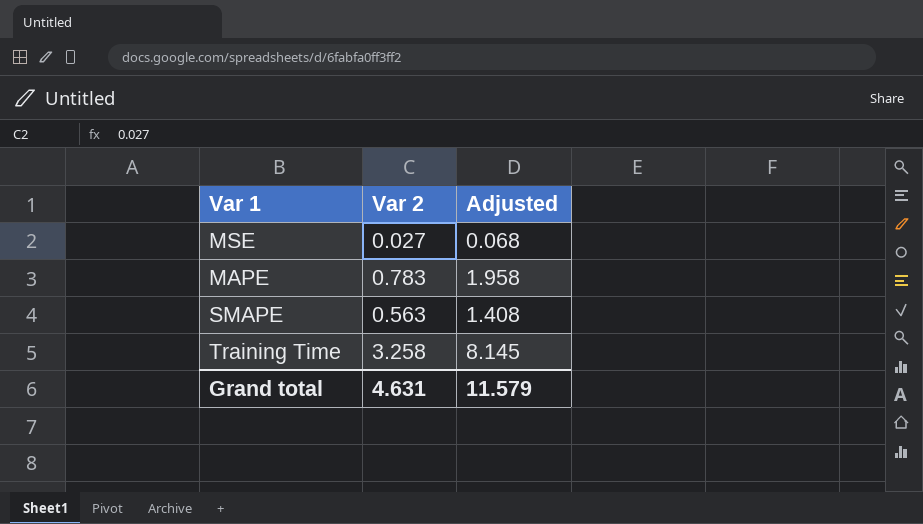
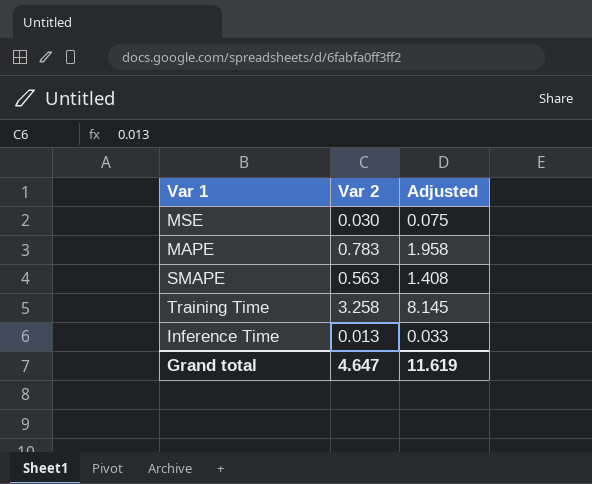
MSE | Var 2: 0.027 -> 0.030
MSE | Adjusted: 0.068 -> 0.075
row Inference Time: none -> 0.013 | 0.033
Grand total | Var 2: 4.631 -> 4.647
Grand total | Adjusted: 11.579 -> 11.619

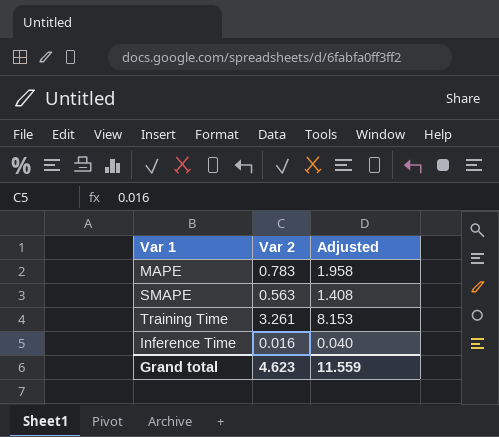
row MSE: 0.030 | 0.075 -> none
Training Time | Var 2: 3.258 -> 3.261
Training Time | Adjusted: 8.145 -> 8.153
Inference Time | Var 2: 0.013 -> 0.016
Inference Time | Adjusted: 0.033 -> 0.040
Grand total | Var 2: 4.647 -> 4.623
Grand total | Adjusted: 11.619 -> 11.559

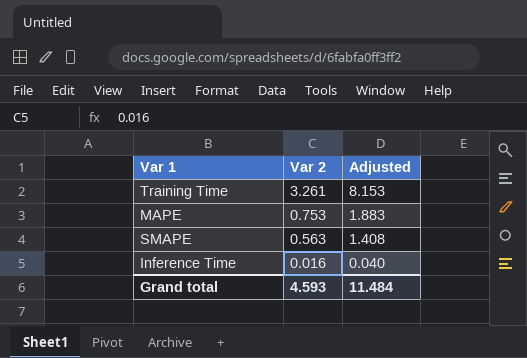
row order: none -> Var 2 descending
MAPE | Var 2: 0.783 -> 0.753
MAPE | Adjusted: 1.958 -> 1.883
Grand total | Var 2: 4.623 -> 4.593
Grand total | Adjusted: 11.559 -> 11.484

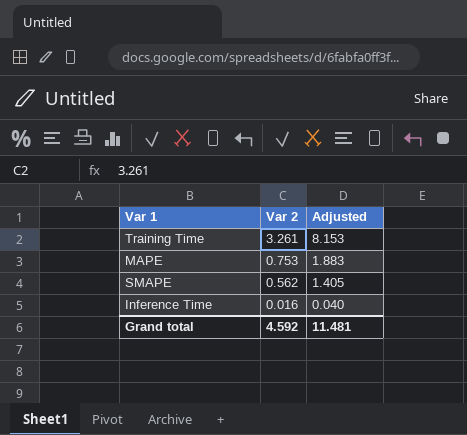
SMAPE | Var 2: 0.563 -> 0.562
SMAPE | Adjusted: 1.408 -> 1.405
Grand total | Var 2: 4.593 -> 4.592
Grand total | Adjusted: 11.484 -> 11.481

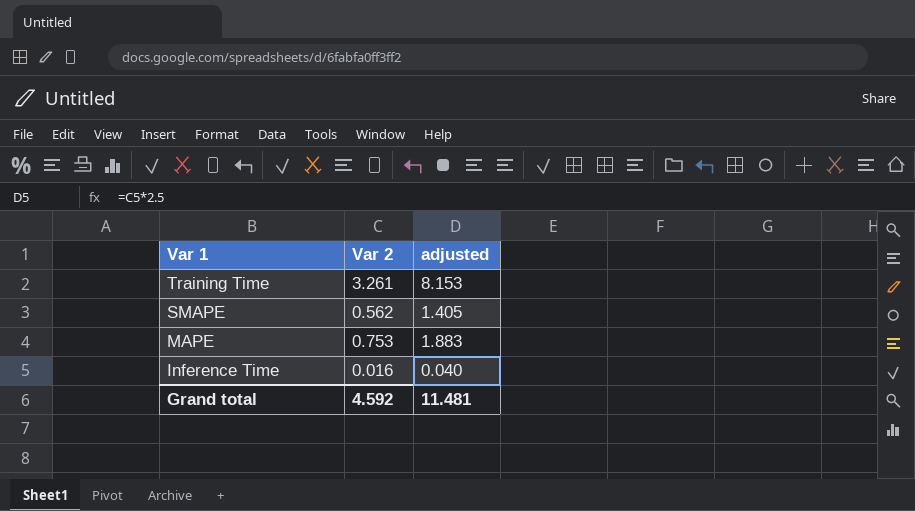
row order: Var 2 descending -> Var 1 descending
column name: Adjusted -> adjusted

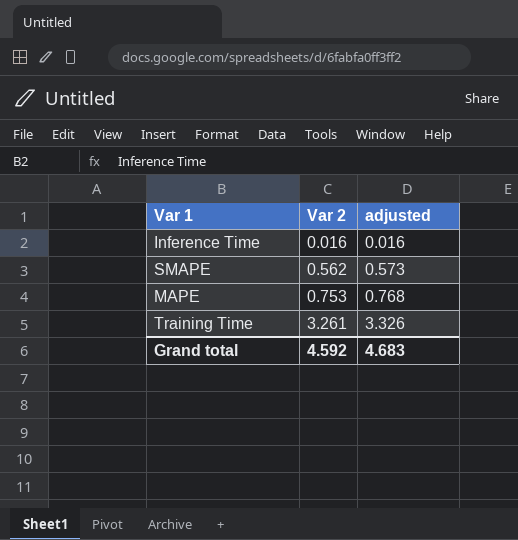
row order: Var 1 descending -> Var 2 ascending
column adjusted | formula: [Var 2] * 2.5 -> [Var 2] * 1.02
Grand total | adjusted: 11.481 -> 4.683

